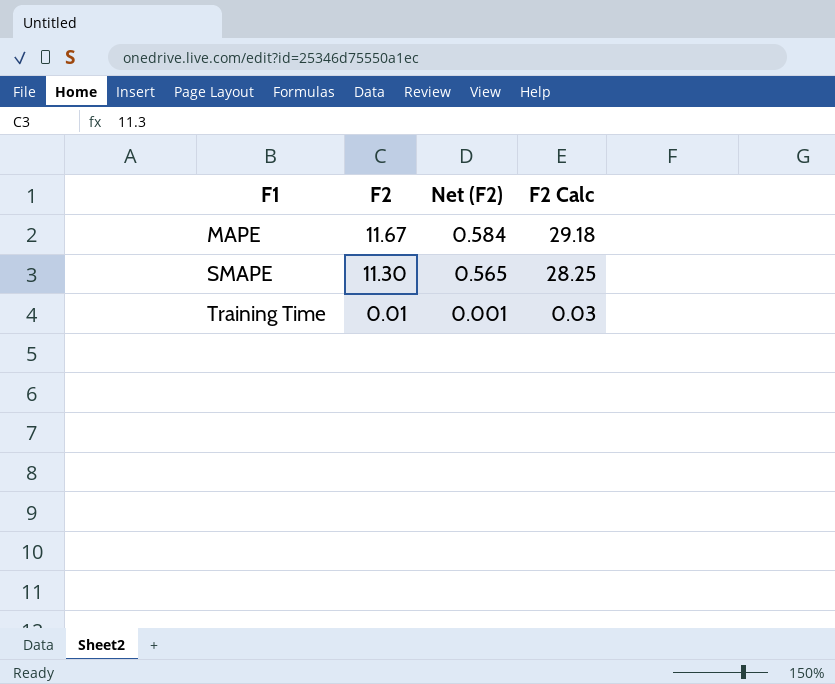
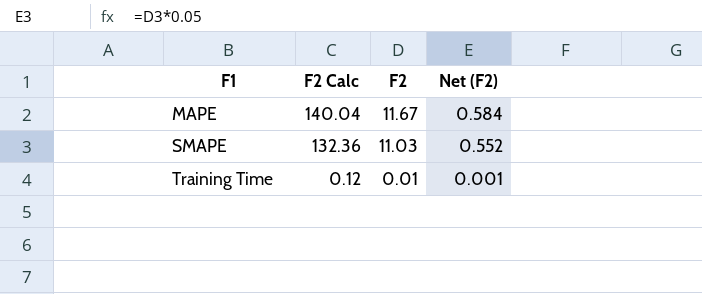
column F2 Calc | formula: [F2] * 2.5 -> [F2] * 12
column F2 Calc | position: 4 -> 2
SMAPE | F2: 11.30 -> 11.03
SMAPE | Net (F2): 0.565 -> 0.552

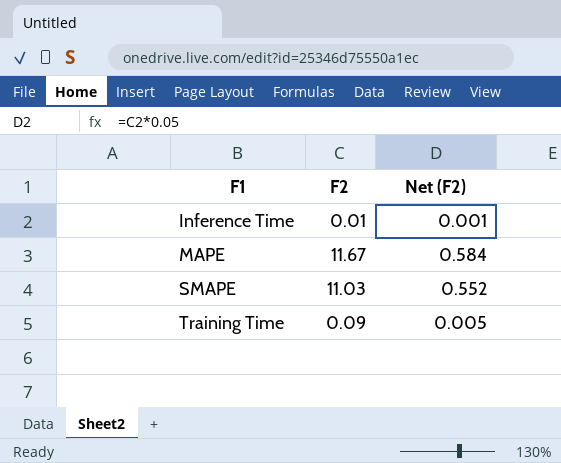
column F2 Calc | formula: [F2] * 12 -> none
row Inference Time: none -> 0.01 | 0.001
Training Time | F2: 0.01 -> 0.09
Training Time | Net (F2): 0.001 -> 0.005

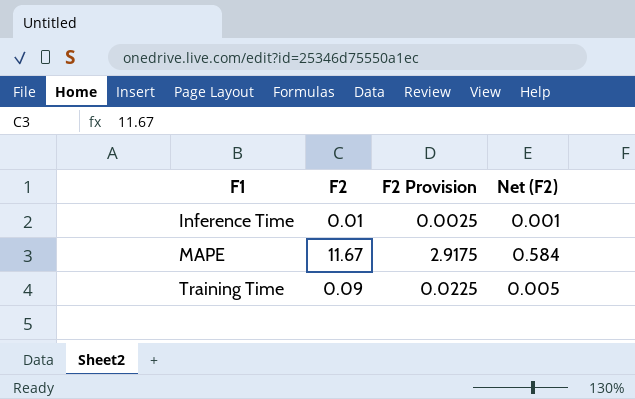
column F2 Provision | formula: none -> [F2] * 0.25
row SMAPE: 11.03 | 0.552 -> none

